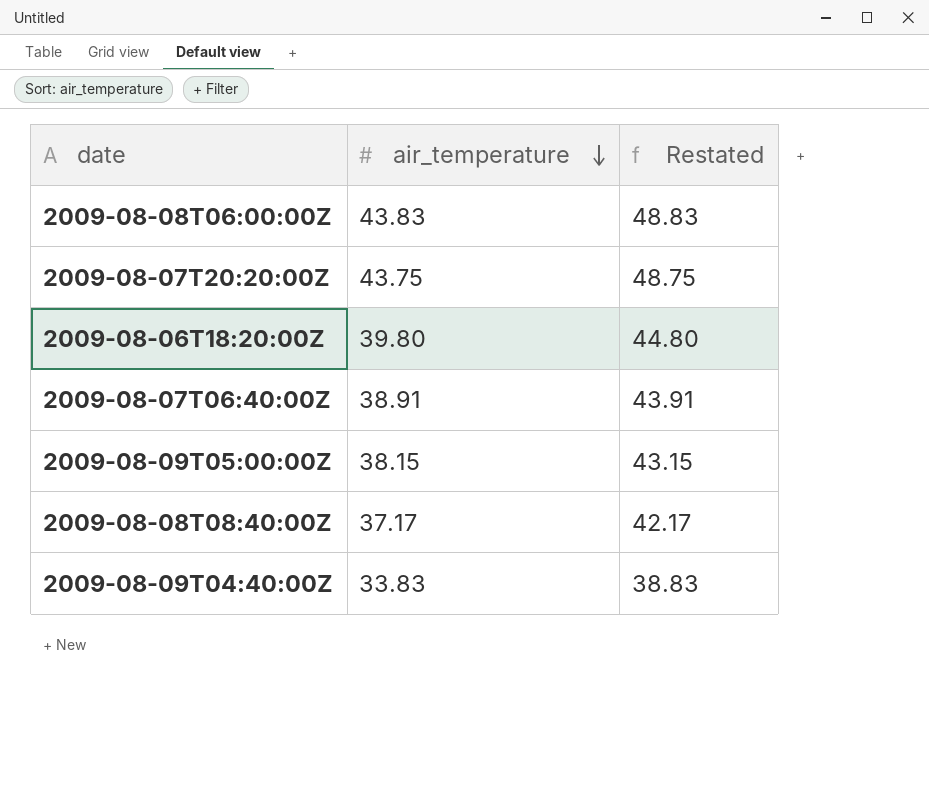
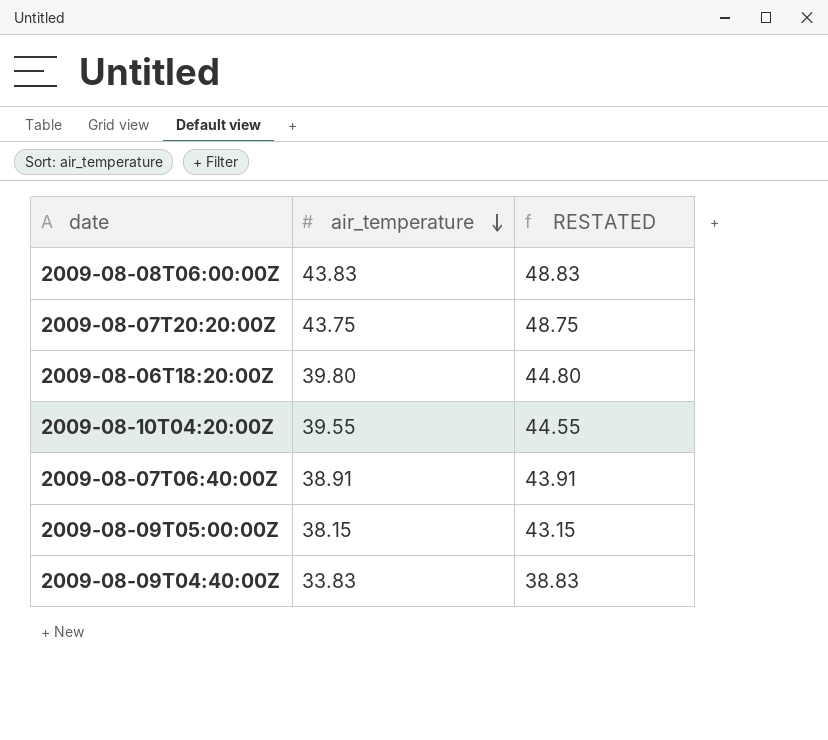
column name: Restated -> RESTATED
row 2009-08-08T08:40:00Z: 37.17 | 42.17 -> none
row 2009-08-10T04:20:00Z: none -> 39.55 | 44.55

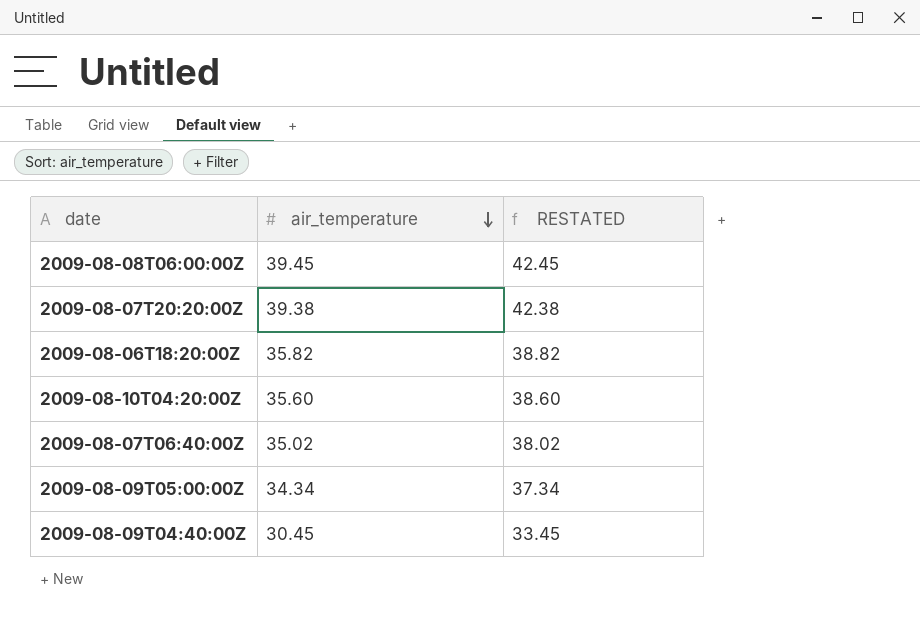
column RESTATED | formula: [air_temperature] + 5 -> [air_temperature] + 3
2009-08-08T06:00:00Z | air_temperature: 43.83 -> 39.45
2009-08-07T20:20:00Z | air_temperature: 43.75 -> 39.38
2009-08-06T18:20:00Z | air_temperature: 39.80 -> 35.82
2009-08-10T04:20:00Z | air_temperature: 39.55 -> 35.60
2009-08-07T06:40:00Z | air_temperature: 38.91 -> 35.02
2009-08-09T05:00:00Z | air_temperature: 38.15 -> 34.34
2009-08-09T04:40:00Z | air_temperature: 33.83 -> 30.45

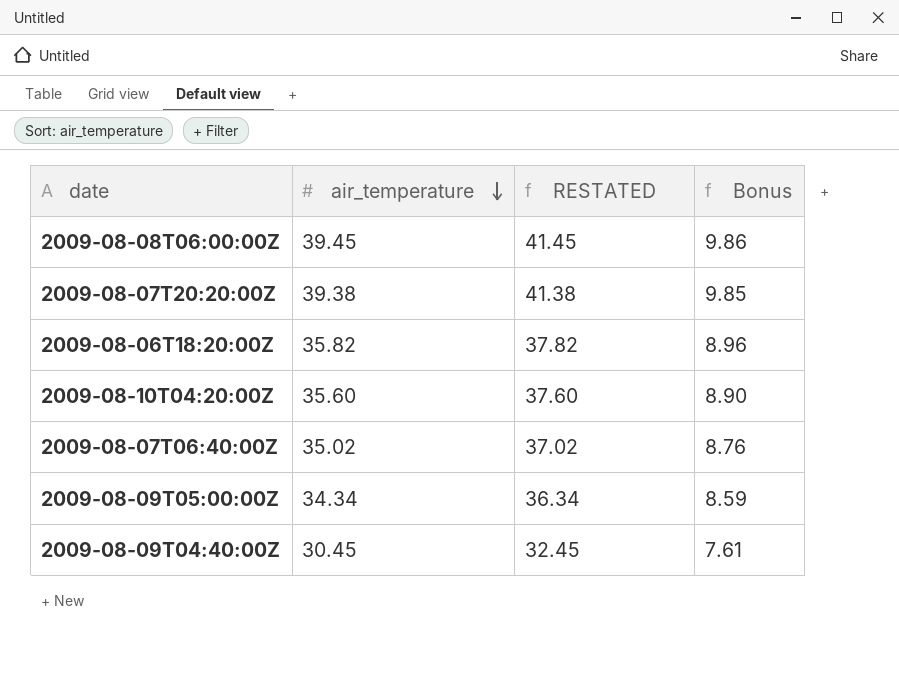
column RESTATED | formula: [air_temperature] + 3 -> [air_temperature] + 2
column Bonus | formula: none -> [air_temperature] * 0.25

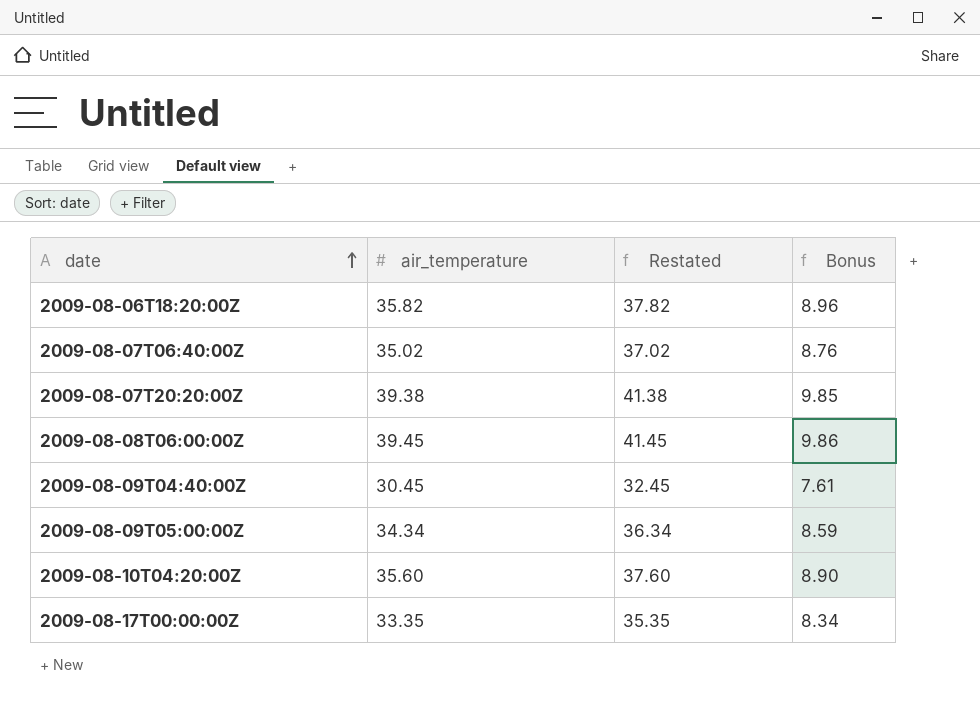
row order: air_temperature descending -> date ascending
column name: RESTATED -> Restated
row 2009-08-17T00:00:00Z: none -> 33.35 | 35.35 | 8.34

